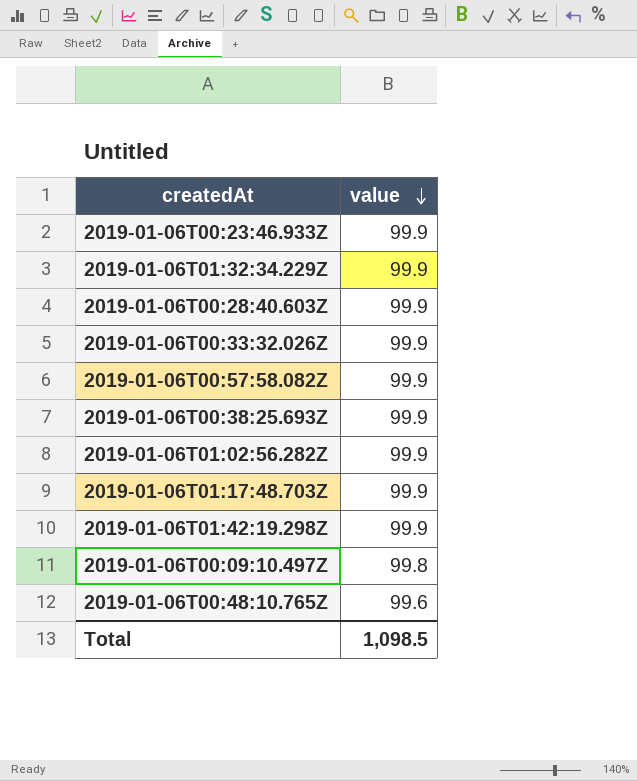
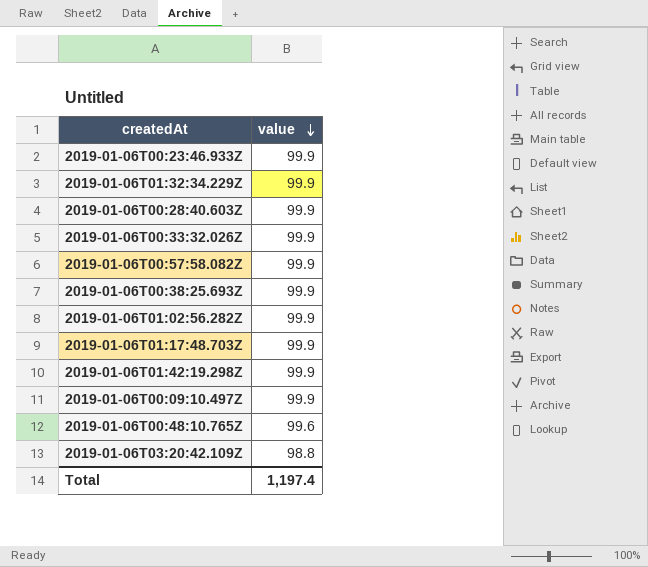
2019-01-06T00:09:10.497Z | value: 99.8 -> 99.9
row 2019-01-06T03:20:42.109Z: none -> 98.8
Total | value: 1,098.5 -> 1,197.4

